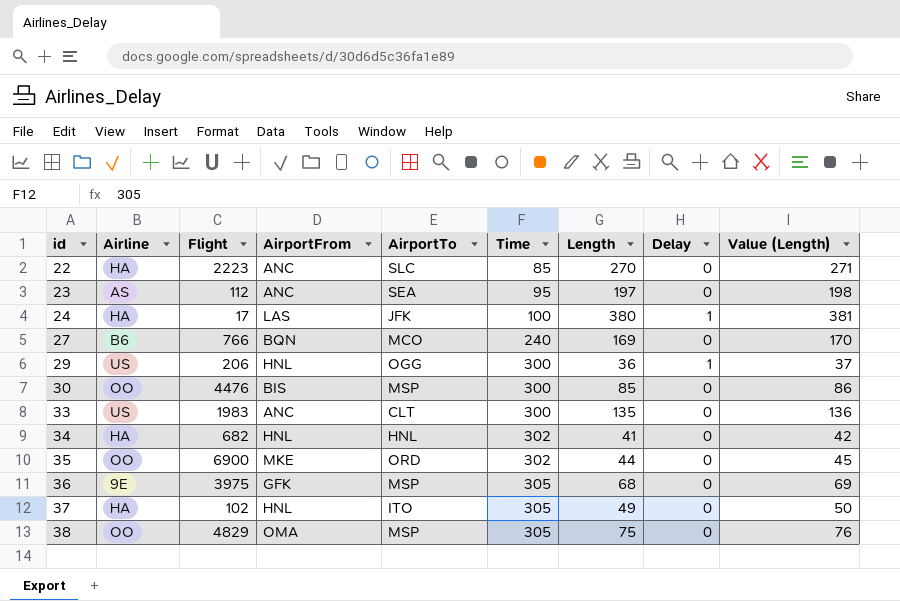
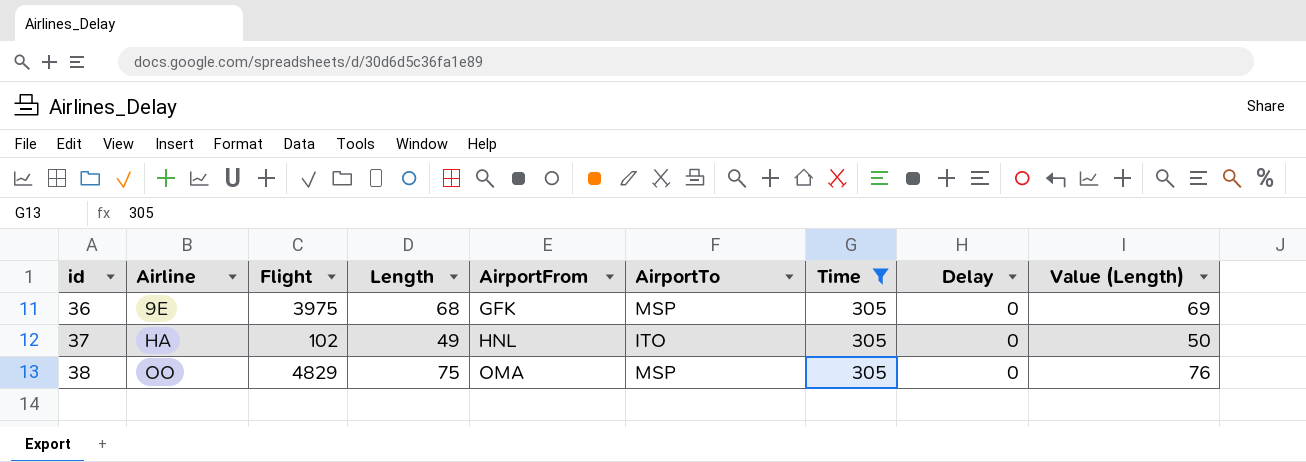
filter: none -> Time = 305
column Length | position: 7 -> 4

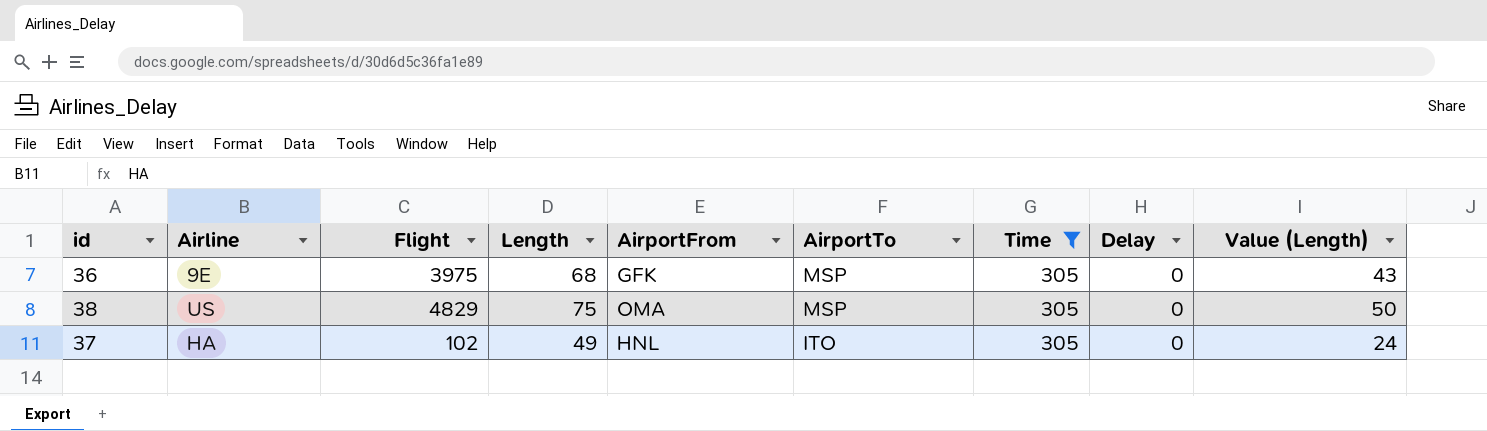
row order: id ascending -> AirportTo descending
column Value (Length) | formula: [Length] + 1 -> [Length] - 25
38 | Airline: OO -> US

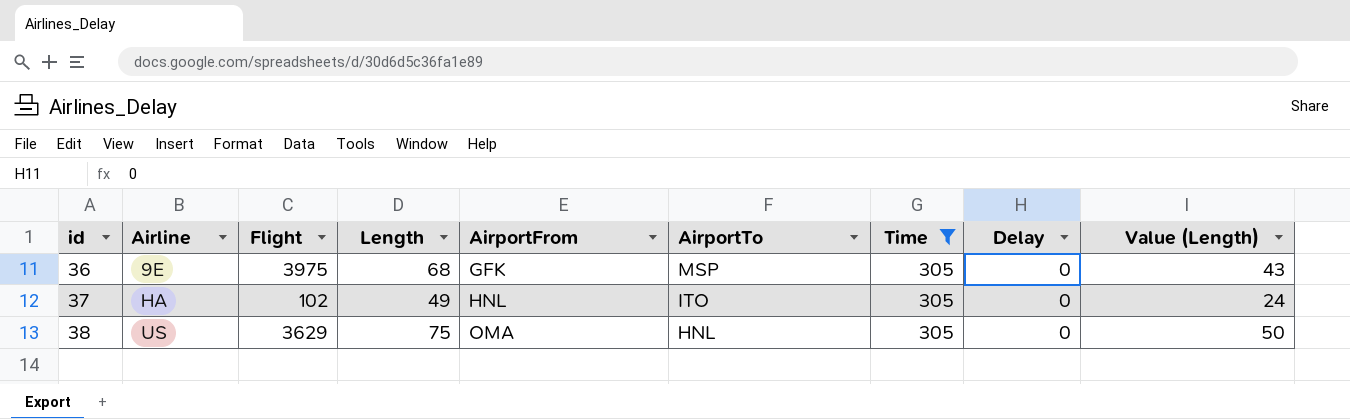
row order: AirportTo descending -> id ascending
38 | Flight: 4829 -> 3629
38 | AirportTo: MSP -> HNL

